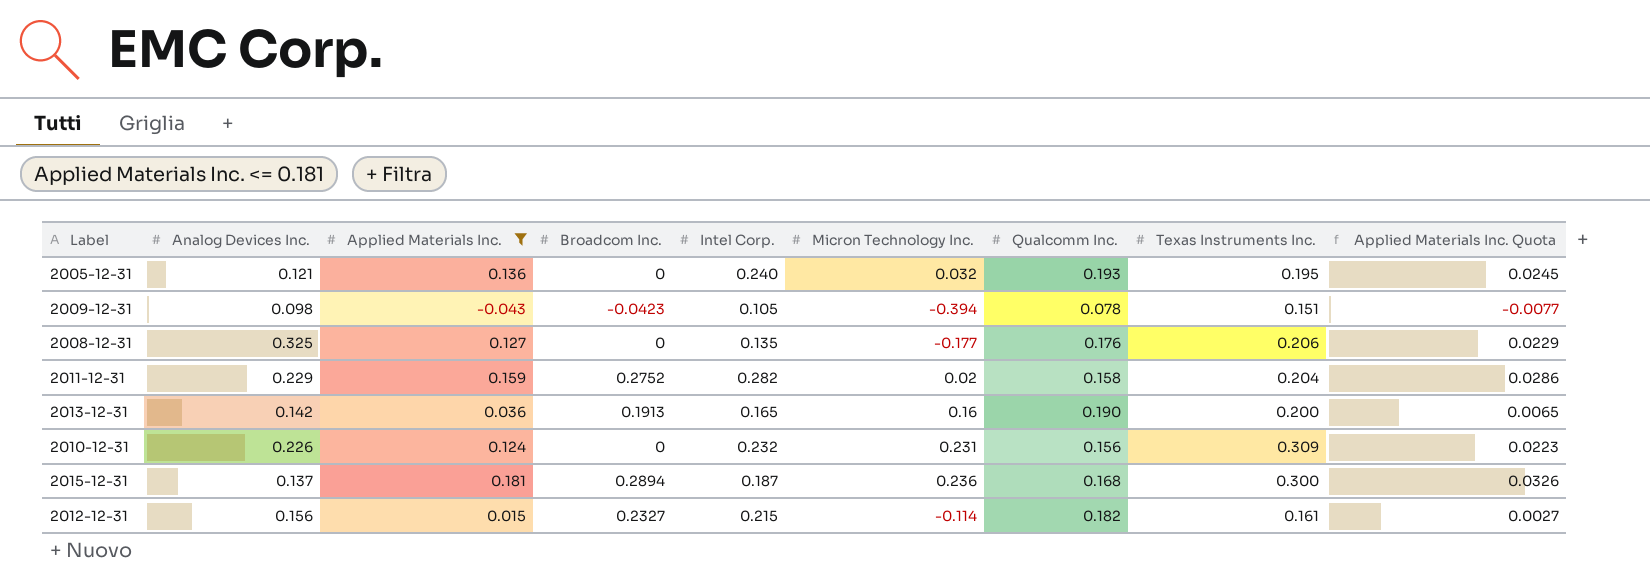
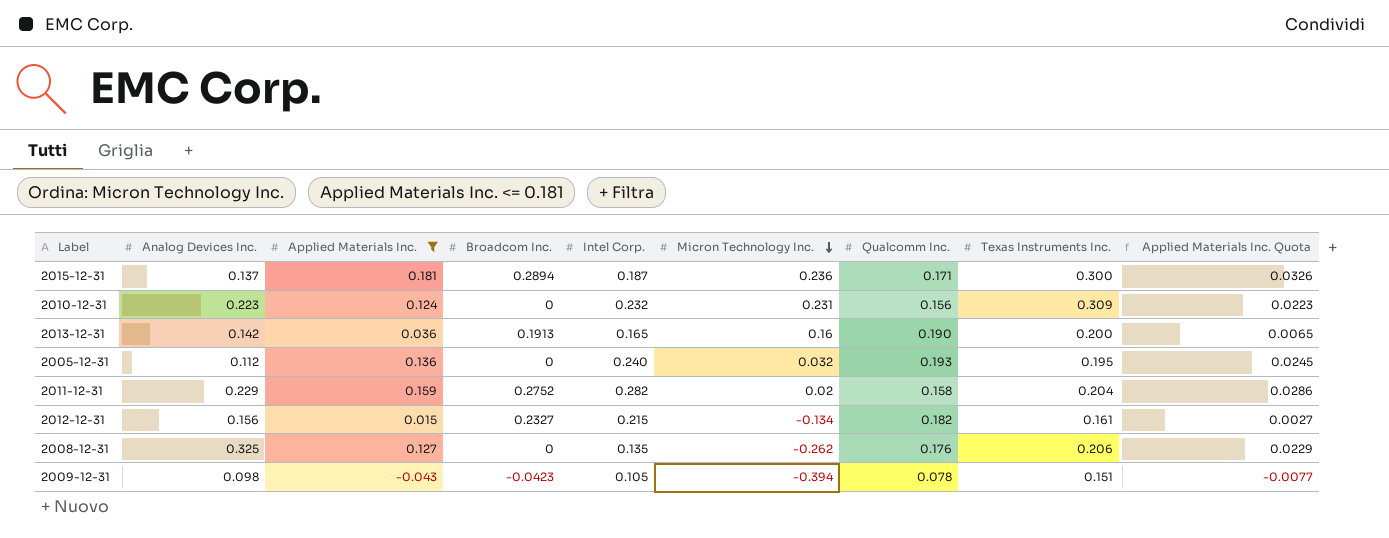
row order: none -> Micron Technology Inc. descending
2015-12-31 | Qualcomm Inc.: 0.168 -> 0.171
2010-12-31 | Analog Devices Inc.: 0.226 -> 0.223
2005-12-31 | Analog Devices Inc.: 0.121 -> 0.112
2012-12-31 | Micron Technology Inc.: -0.114 -> -0.134
2008-12-31 | Micron Technology Inc.: -0.177 -> -0.262

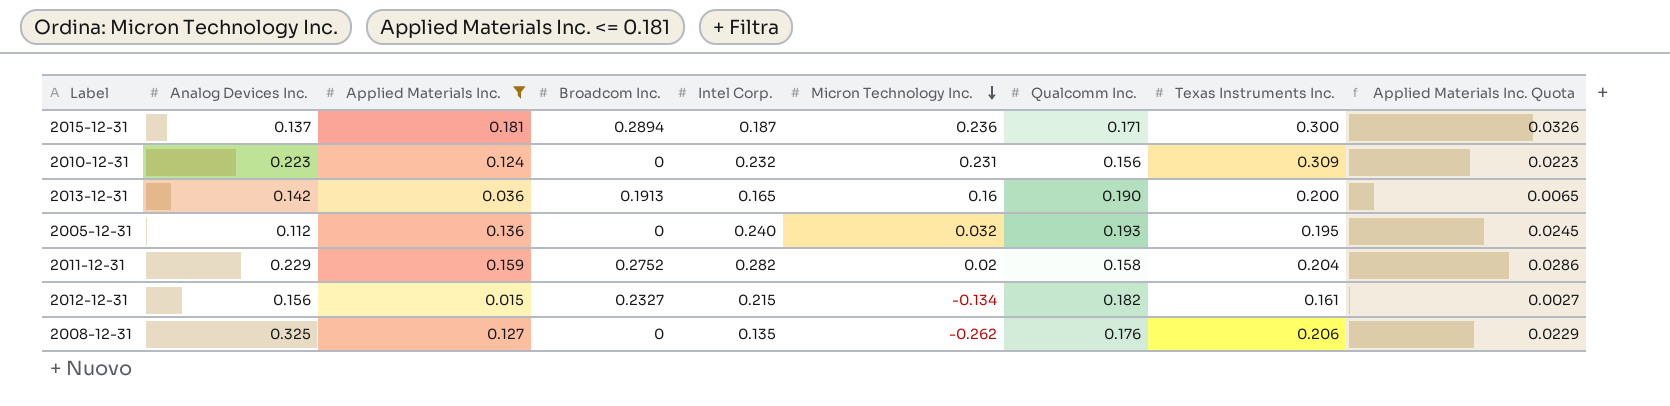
row 2009-12-31: 0.098 | -0.043 | -0.0423 | 0.105 | -0.394 | 0.078 | 0.151 | -0.0077 -> none

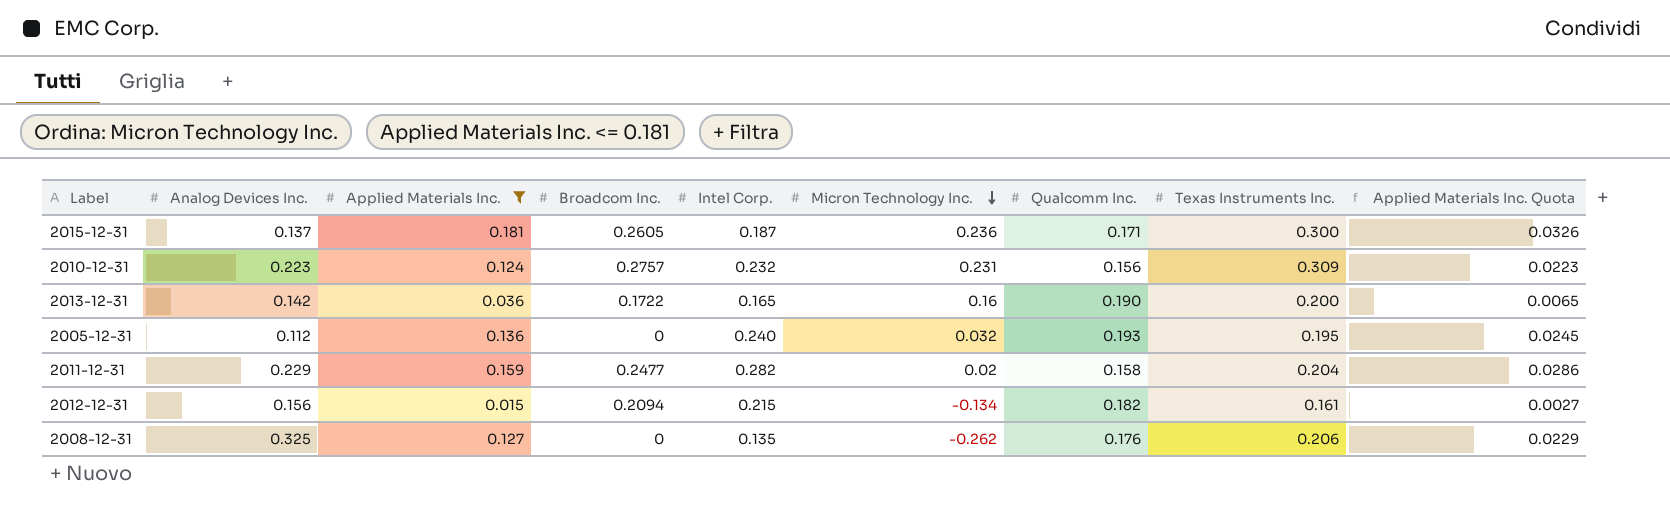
2015-12-31 | Broadcom Inc.: 0.2894 -> 0.2605
2010-12-31 | Broadcom Inc.: 0 -> 0.2757
2013-12-31 | Broadcom Inc.: 0.1913 -> 0.1722
2011-12-31 | Broadcom Inc.: 0.2752 -> 0.2477
2012-12-31 | Broadcom Inc.: 0.2327 -> 0.2094

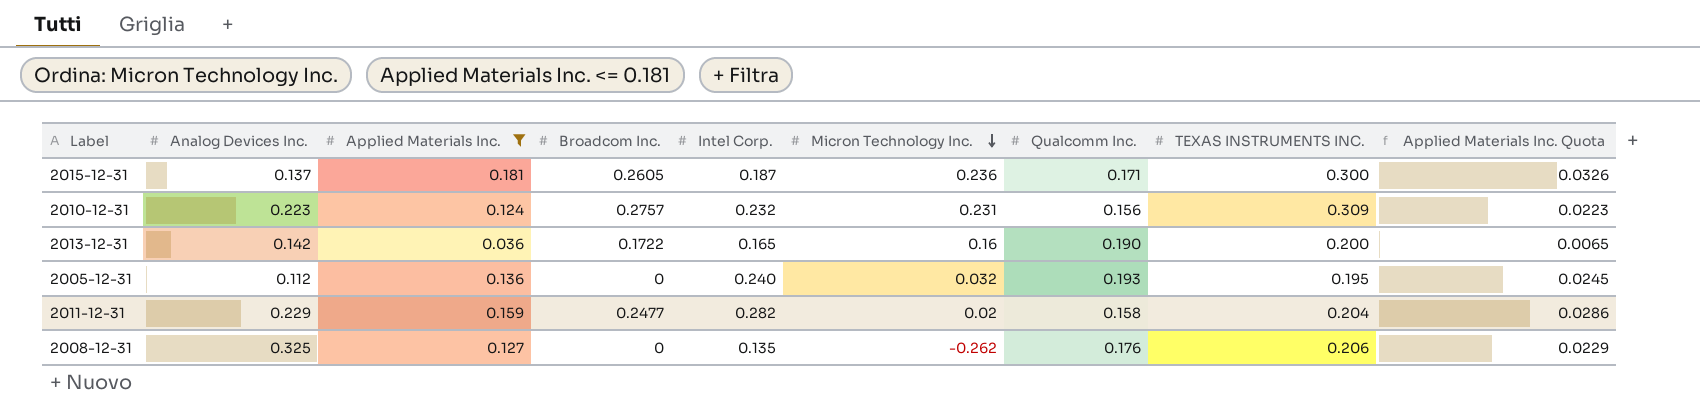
column name: Texas Instruments Inc. -> TEXAS INSTRUMENTS INC.
row 2012-12-31: 0.156 | 0.015 | 0.2094 | 0.215 | -0.134 | 0.182 | 0.161 | 0.0027 -> none

